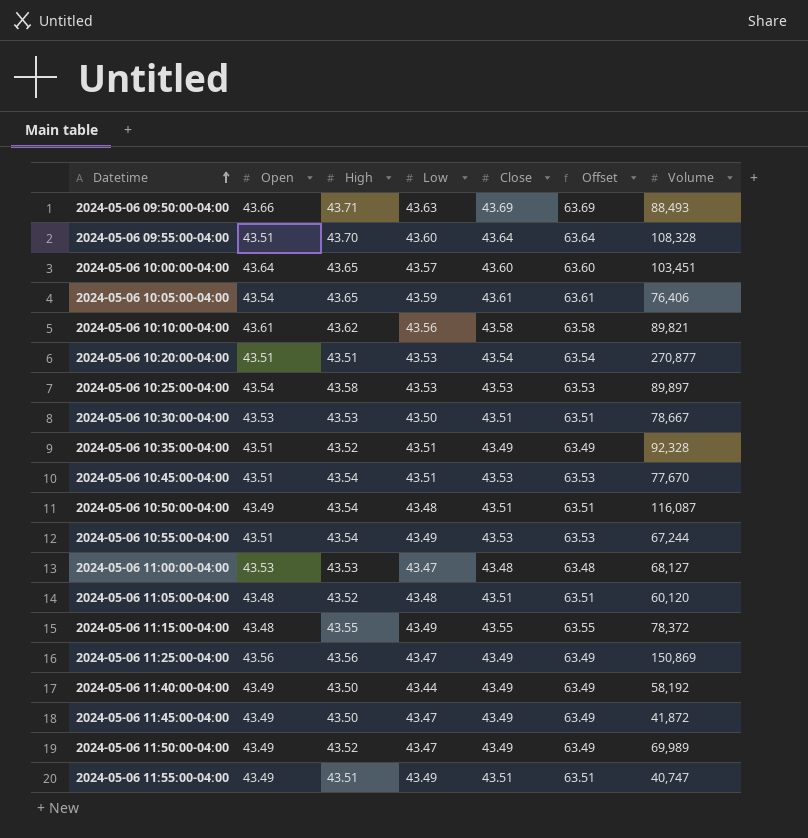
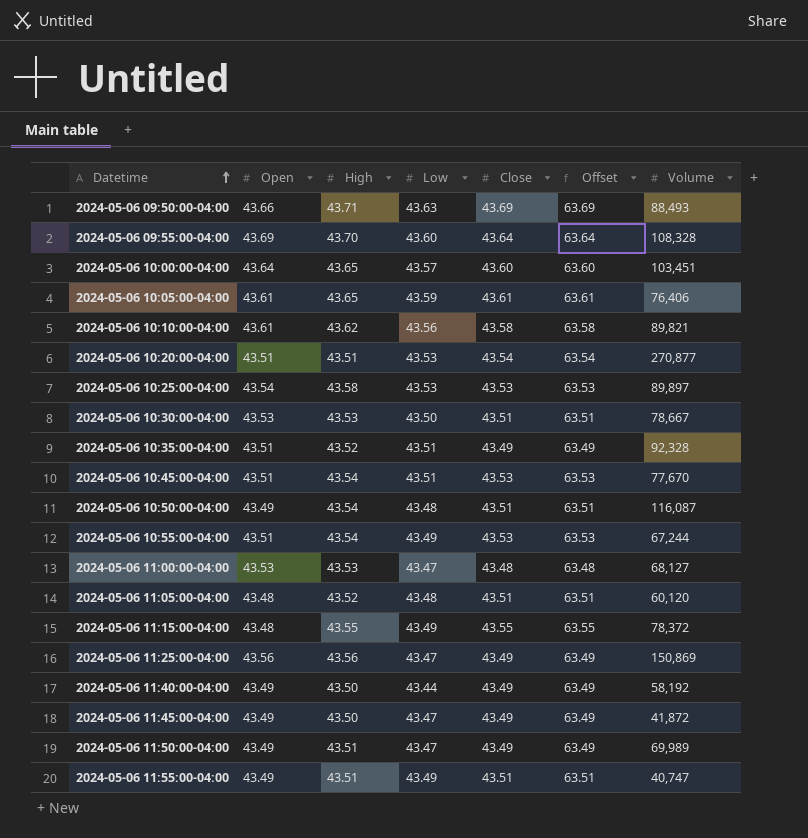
2024-05-06 09:55:00-04:00 | Open: 43.51 -> 43.69
2024-05-06 10:05:00-04:00 | Open: 43.54 -> 43.61
2024-05-06 11:50:00-04:00 | High: 43.52 -> 43.51

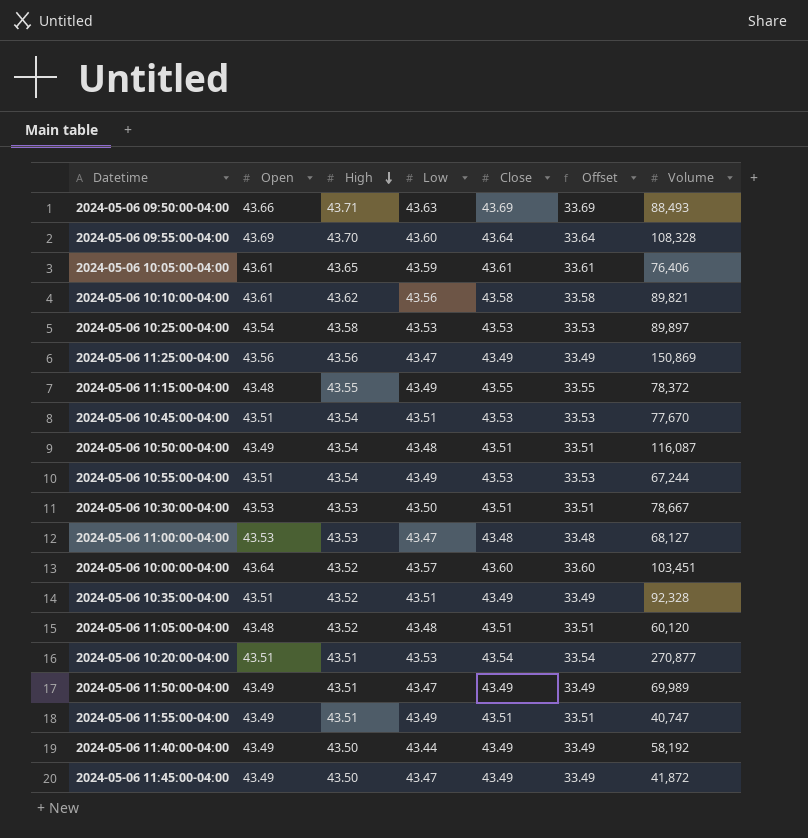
row order: Datetime ascending -> High descending
column Offset | formula: [Close] + 20 -> [Close] - 10
2024-05-06 10:00:00-04:00 | High: 43.65 -> 43.52

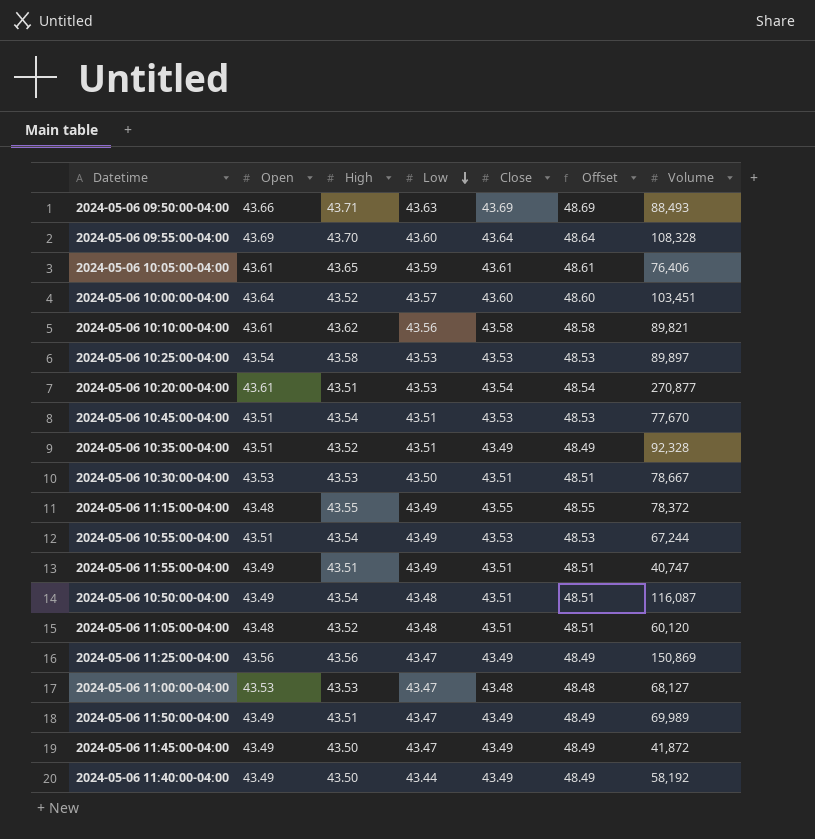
row order: High descending -> Low descending
column Offset | formula: [Close] - 10 -> [Close] + 5
2024-05-06 10:20:00-04:00 | Open: 43.51 -> 43.61

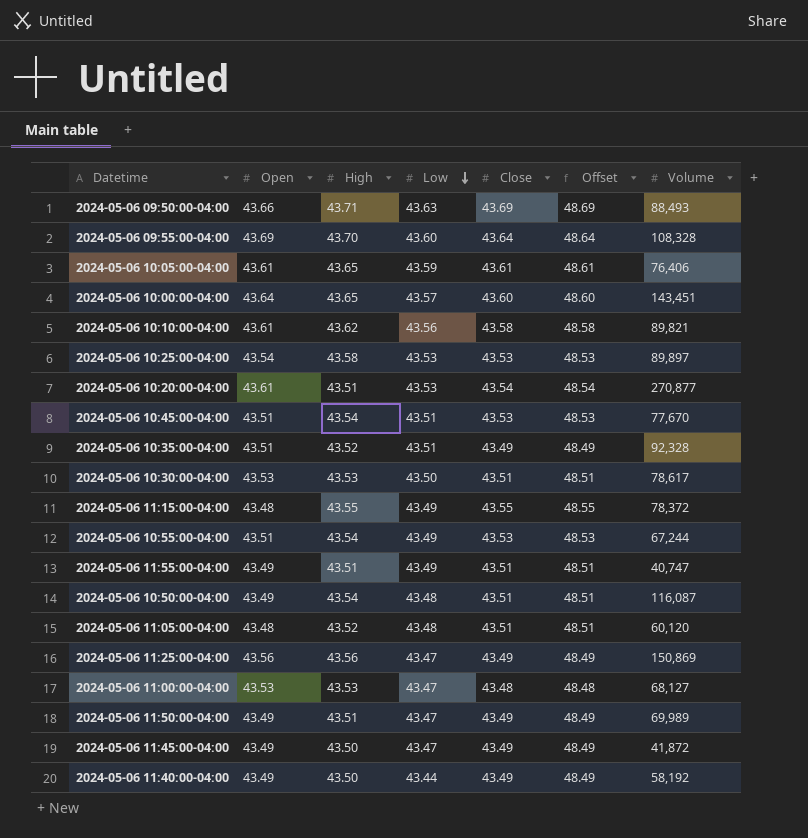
2024-05-06 10:00:00-04:00 | High: 43.52 -> 43.65
2024-05-06 10:00:00-04:00 | Volume: 103,451 -> 143,451
2024-05-06 10:30:00-04:00 | Volume: 78,667 -> 78,617

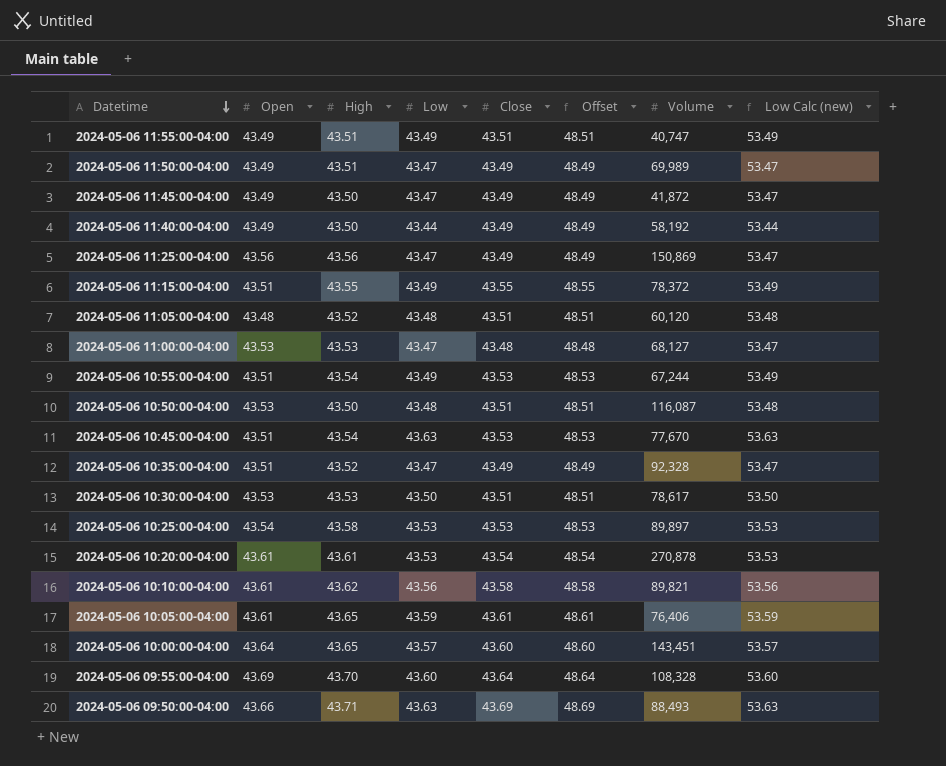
row order: Low descending -> Datetime descending
column Low Calc (new) | formula: none -> [Low] + 10
2024-05-06 11:15:00-04:00 | Open: 43.48 -> 43.51
2024-05-06 10:50:00-04:00 | Open: 43.49 -> 43.53
2024-05-06 10:50:00-04:00 | High: 43.54 -> 43.50
2024-05-06 10:45:00-04:00 | Low: 43.51 -> 43.63
2024-05-06 10:35:00-04:00 | Low: 43.51 -> 43.47
2024-05-06 10:20:00-04:00 | High: 43.51 -> 43.61
2024-05-06 10:20:00-04:00 | Volume: 270,877 -> 270,878

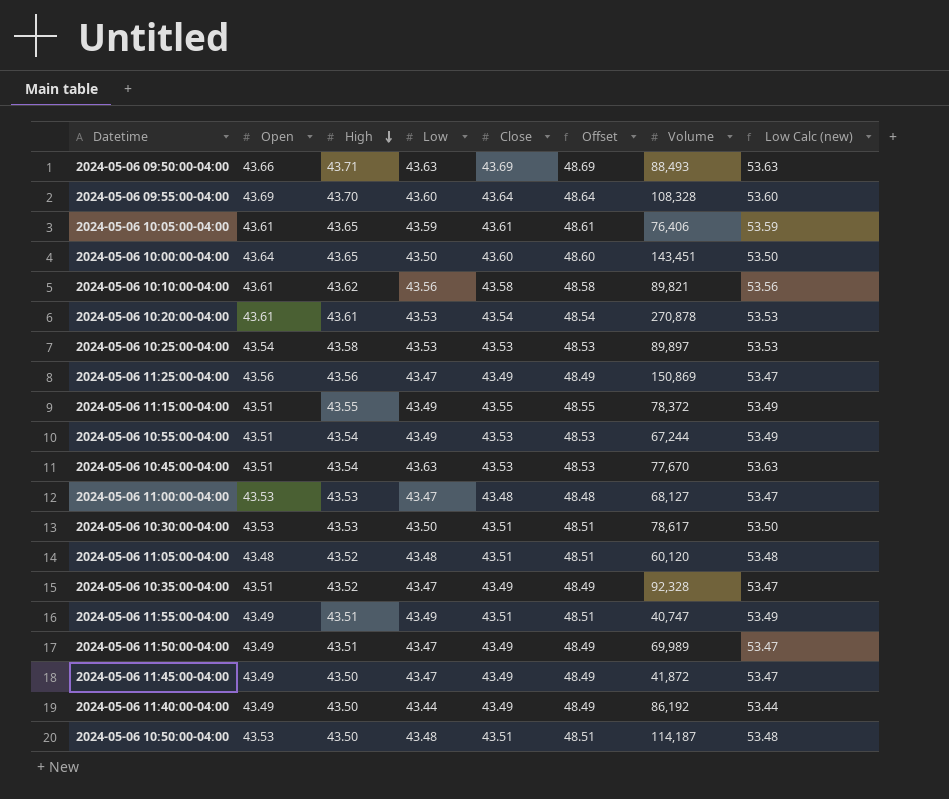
row order: Datetime descending -> High descending
2024-05-06 10:00:00-04:00 | Low: 43.57 -> 43.50
2024-05-06 10:00:00-04:00 | Low Calc (new): 53.57 -> 53.50
2024-05-06 11:40:00-04:00 | Volume: 58,192 -> 86,192
2024-05-06 10:50:00-04:00 | Volume: 116,087 -> 114,187

